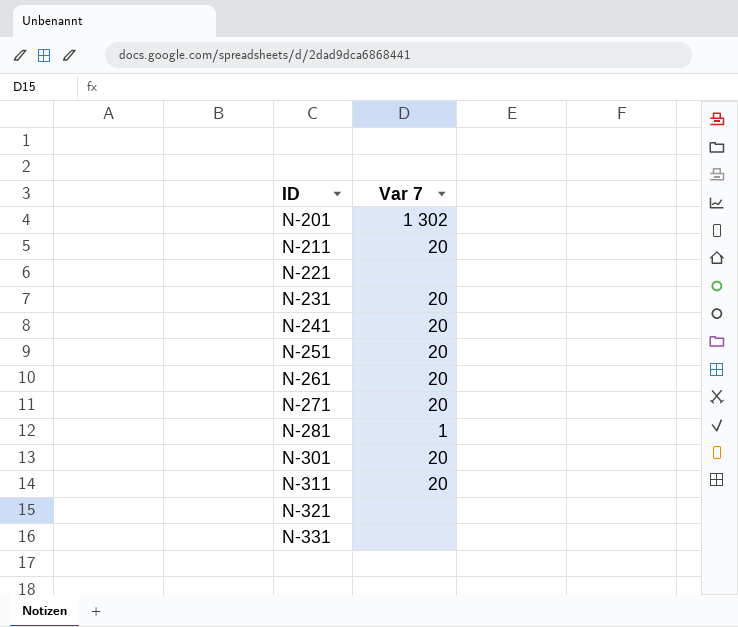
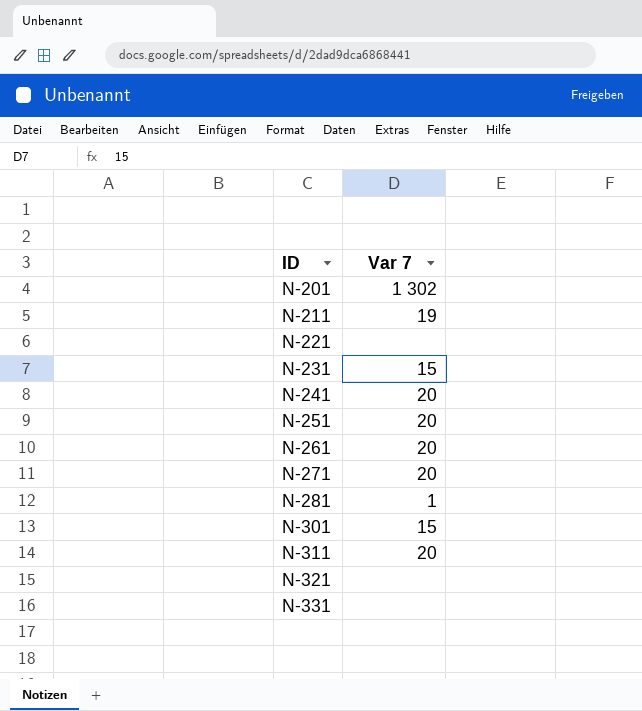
N-211 | Var 7: 20 -> 19
N-231 | Var 7: 20 -> 15
N-301 | Var 7: 20 -> 15

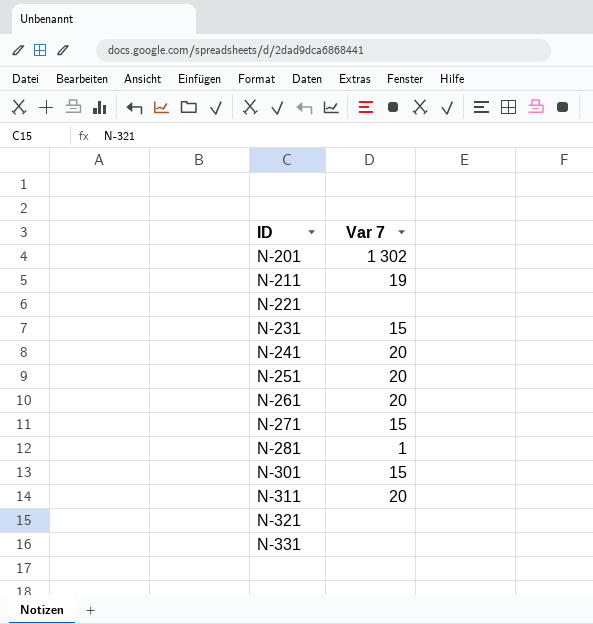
N-271 | Var 7: 20 -> 15

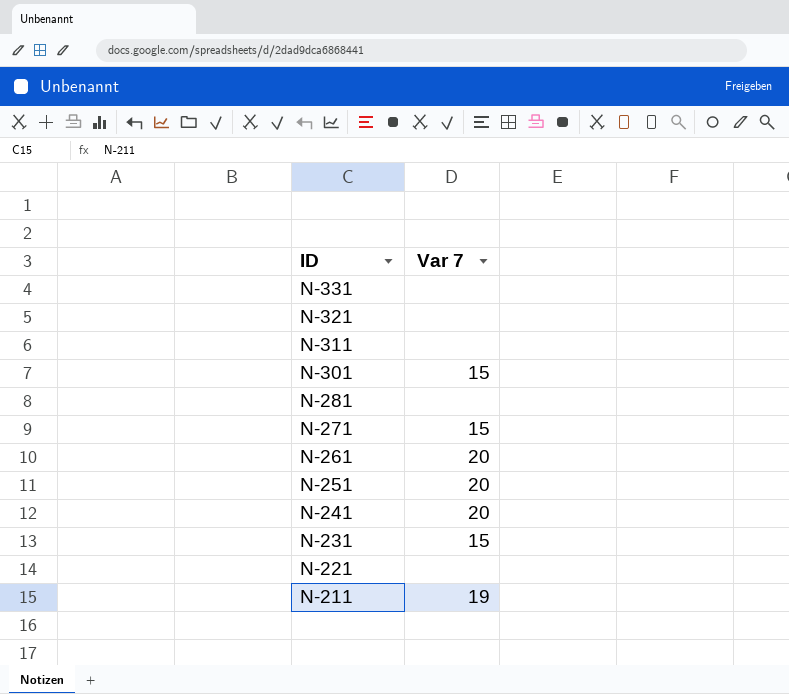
row order: ID ascending -> ID descending
row N-201: 1 302 -> none
N-311 | Var 7: 20 -> none
N-281 | Var 7: 1 -> none

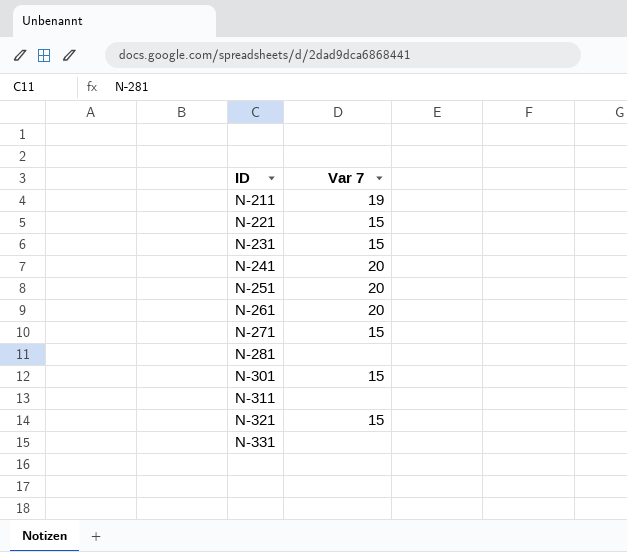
row order: ID descending -> ID ascending
N-221 | Var 7: none -> 15
N-321 | Var 7: none -> 15

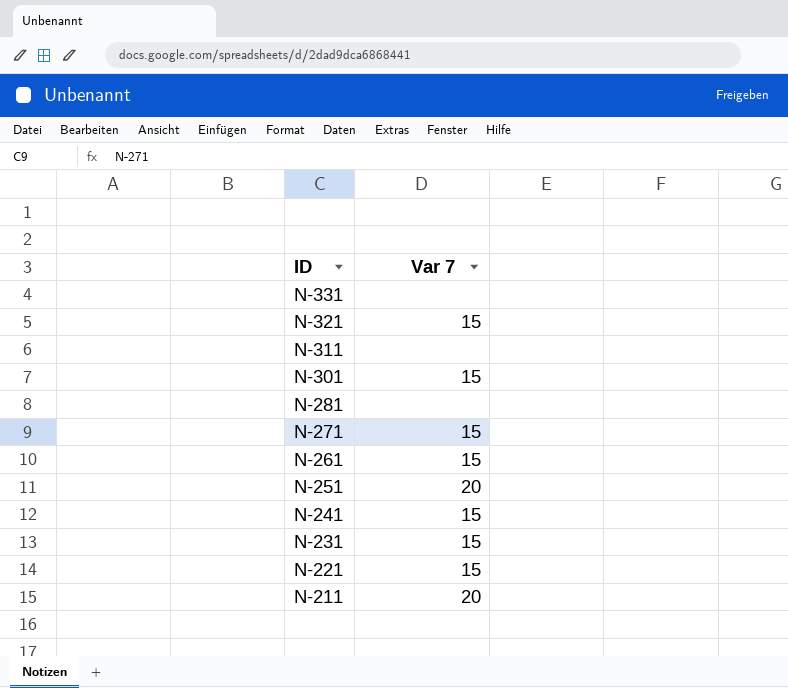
row order: ID ascending -> ID descending
N-261 | Var 7: 20 -> 15
N-241 | Var 7: 20 -> 15
N-211 | Var 7: 19 -> 20

